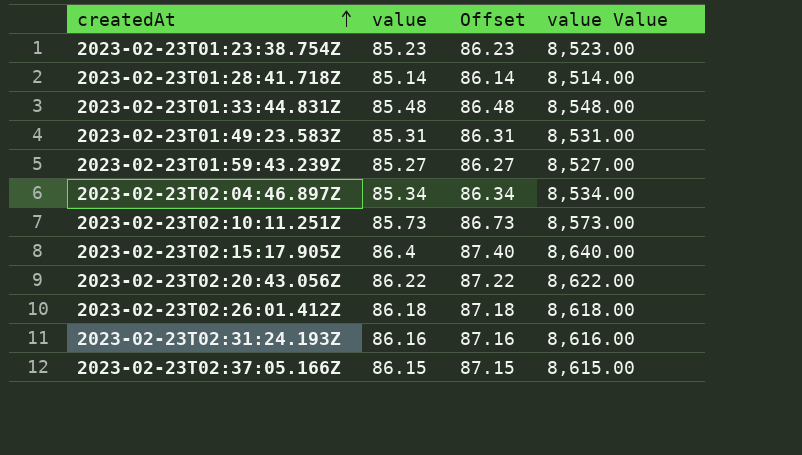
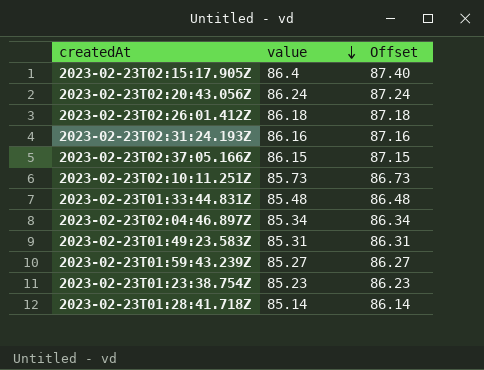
row order: createdAt ascending -> value descending
column value Value | formula: [value] * 100 -> none
2023-02-23T02:20:43.056Z | value: 86.22 -> 86.24
2023-02-23T02:20:43.056Z | Offset: 87.22 -> 87.24

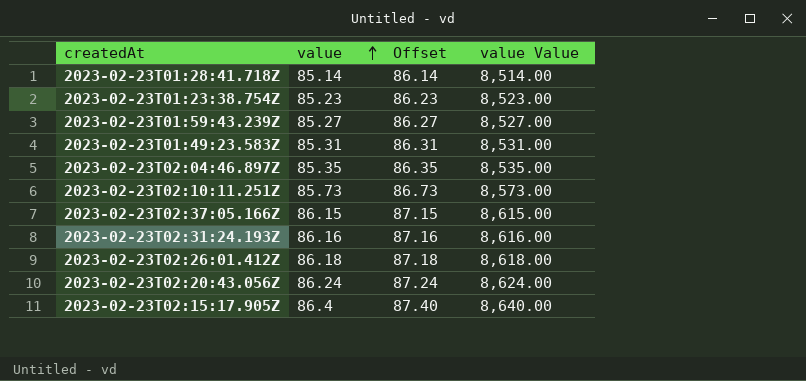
row order: value descending -> value ascending
column value Value | formula: none -> [value] * 100
row 2023-02-23T01:33:44.831Z: 85.48 | 86.48 -> none
2023-02-23T02:04:46.897Z | value: 85.34 -> 85.35
2023-02-23T02:04:46.897Z | Offset: 86.34 -> 86.35

